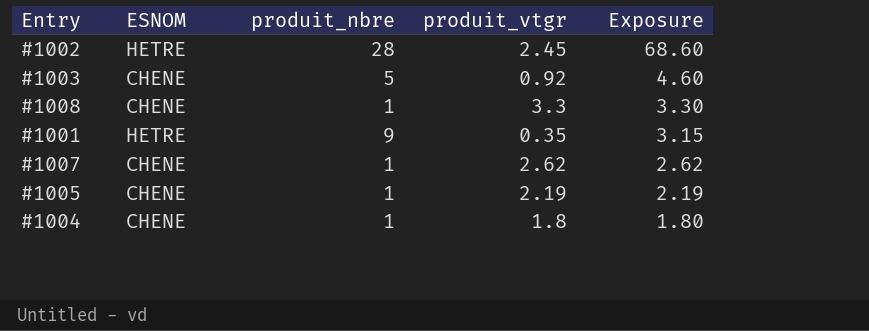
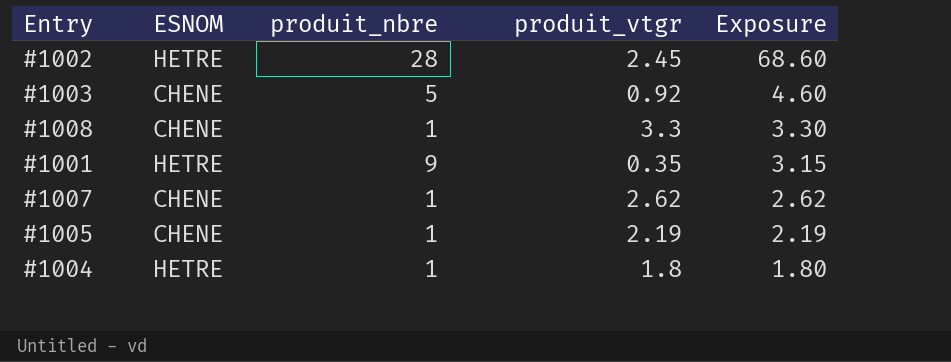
#1004 | ESNOM: CHENE -> HETRE

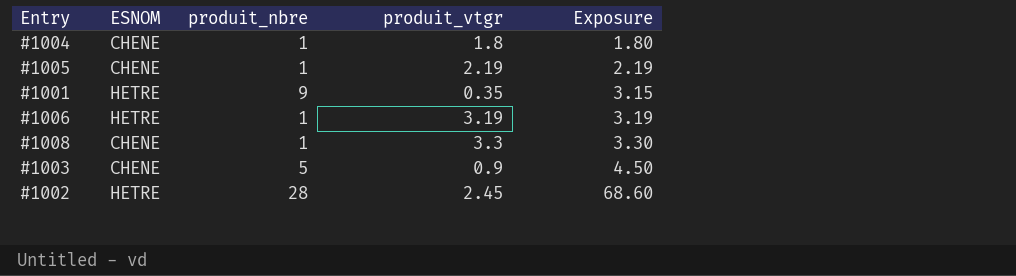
row order: Exposure descending -> Exposure ascending
row #1007: CHENE | 1 | 2.62 | 2.62 -> none
#1004 | ESNOM: HETRE -> CHENE
row #1006: none -> HETRE | 1 | 3.19 | 3.19
#1003 | produit_vtgr: 0.92 -> 0.9
#1003 | Exposure: 4.60 -> 4.50

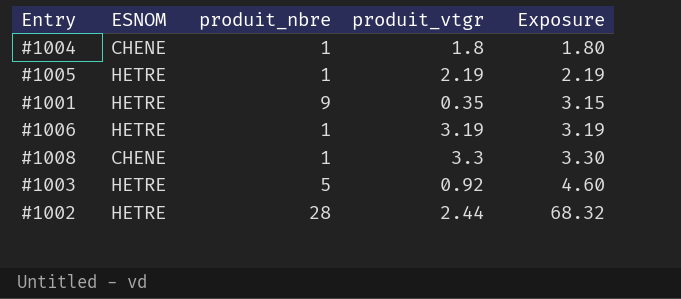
#1005 | ESNOM: CHENE -> HETRE
#1003 | ESNOM: CHENE -> HETRE
#1003 | produit_vtgr: 0.9 -> 0.92
#1003 | Exposure: 4.50 -> 4.60
#1002 | produit_vtgr: 2.45 -> 2.44
#1002 | Exposure: 68.60 -> 68.32

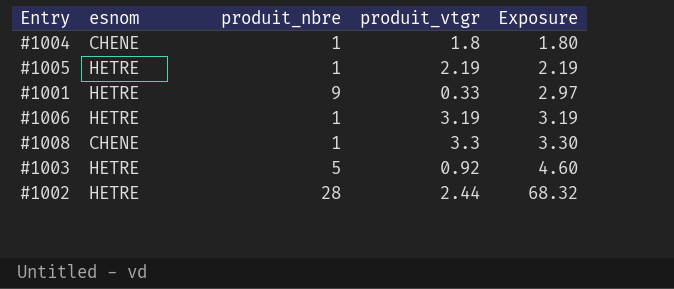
column name: ESNOM -> esnom
#1001 | produit_vtgr: 0.35 -> 0.33
#1001 | Exposure: 3.15 -> 2.97

